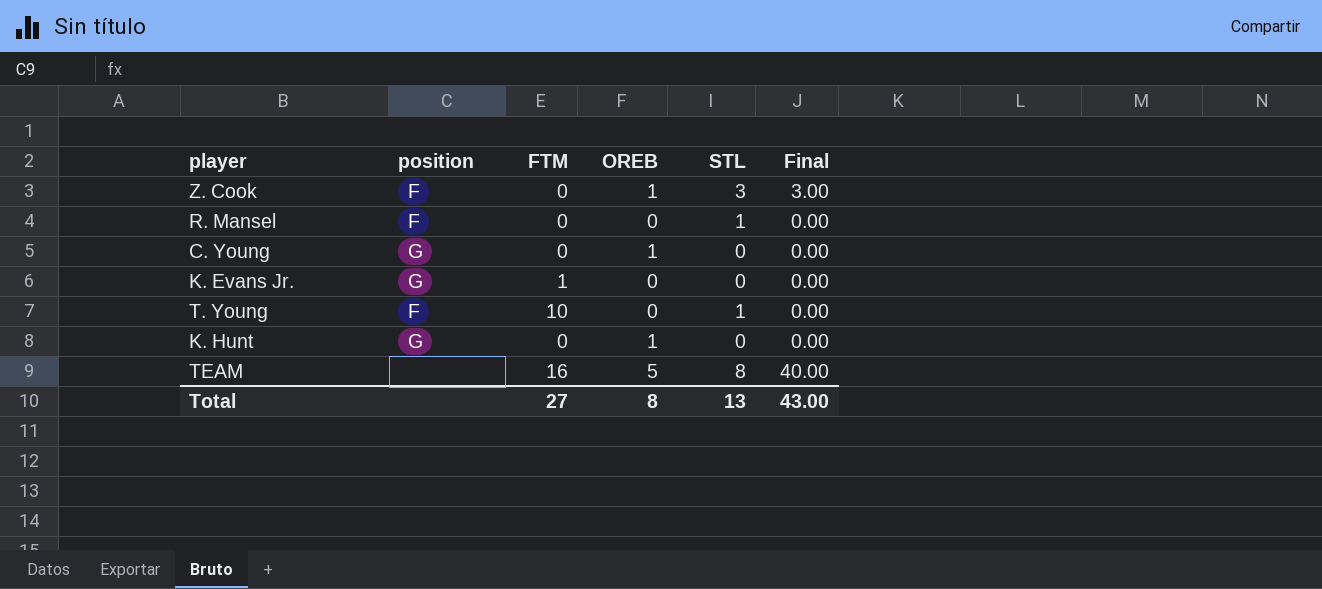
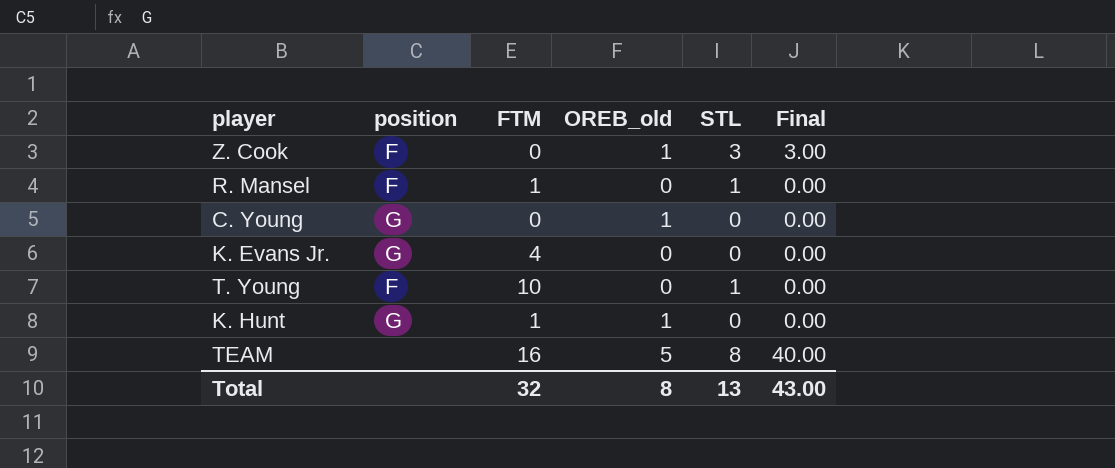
column name: OREB -> OREB_old
R. Mansel | FTM: 0 -> 1
K. Evans Jr. | FTM: 1 -> 4
K. Hunt | FTM: 0 -> 1
Total | FTM: 27 -> 32

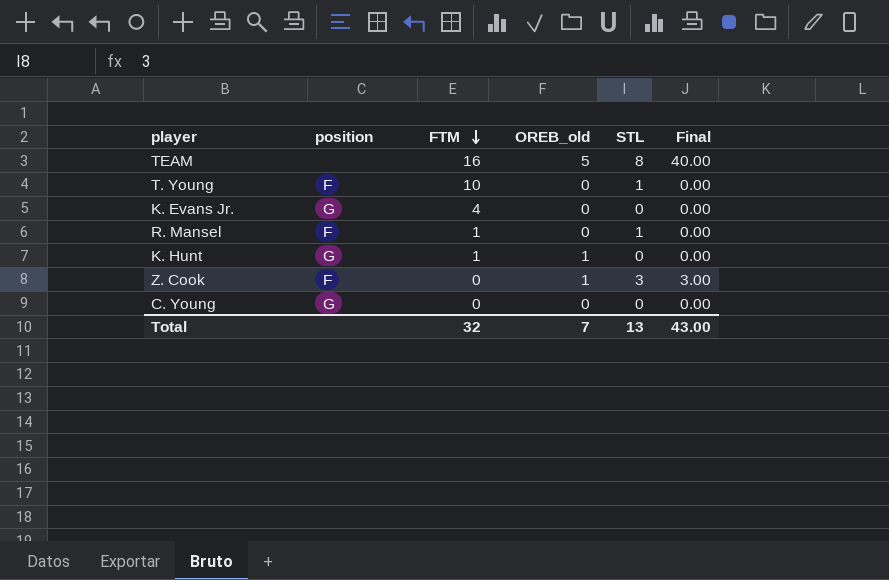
row order: none -> FTM descending
C. Young | OREB_old: 1 -> 0
Total | OREB_old: 8 -> 7

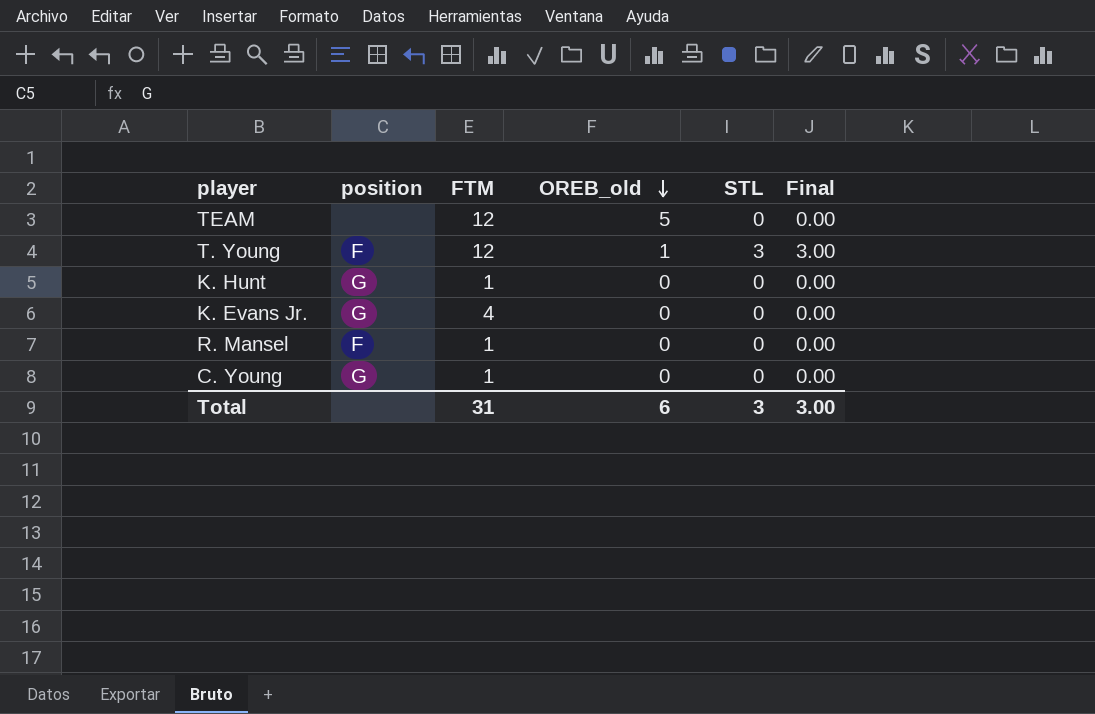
row order: FTM descending -> OREB_old descending
row Z. Cook: F | 0 | 1 | 3 | 3.00 -> none
TEAM | FTM: 16 -> 12
TEAM | STL: 8 -> 0
TEAM | Final: 40.00 -> 0.00
T. Young | FTM: 10 -> 12
T. Young | OREB_old: 0 -> 1
T. Young | STL: 1 -> 3
T. Young | Final: 0.00 -> 3.00
K. Hunt | OREB_old: 1 -> 0
R. Mansel | STL: 1 -> 0
C. Young | FTM: 0 -> 1
Total | FTM: 32 -> 31
Total | OREB_old: 7 -> 6
Total | STL: 13 -> 3
Total | Final: 43.00 -> 3.00

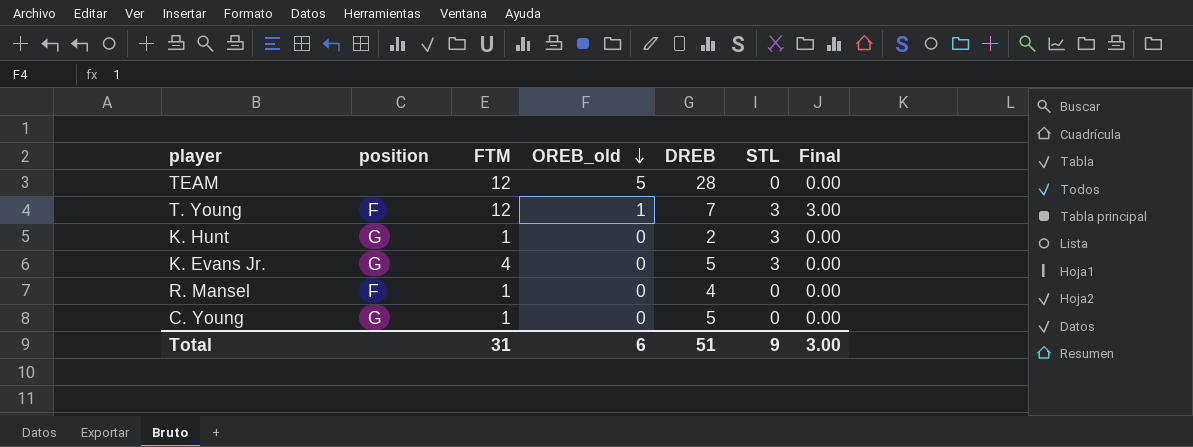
column DREB | position: none -> 5
K. Hunt | STL: 0 -> 3
K. Evans Jr. | STL: 0 -> 3
Total | STL: 3 -> 9

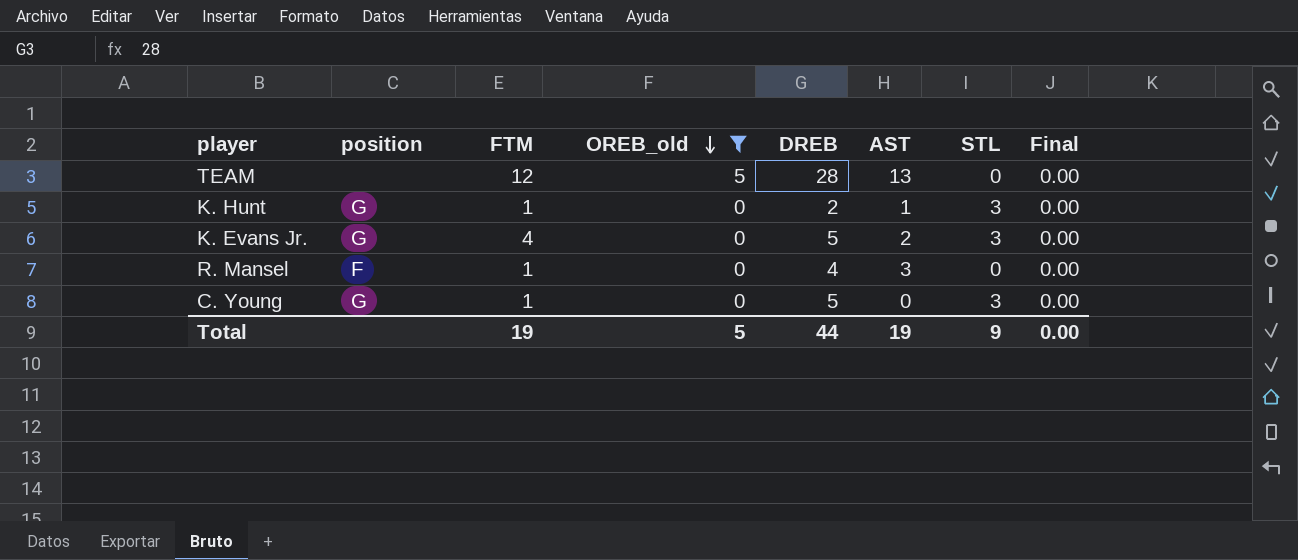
filter: none -> OREB_old != 1
column AST | position: none -> 6
C. Young | STL: 0 -> 3
Total | FTM: 31 -> 19
Total | OREB_old: 6 -> 5
Total | DREB: 51 -> 44
Total | Final: 3.00 -> 0.00

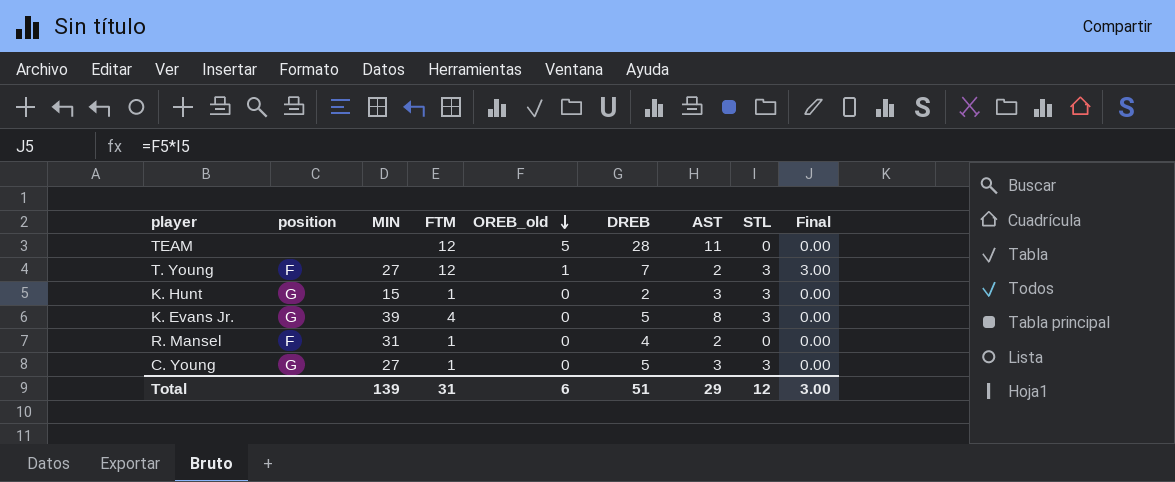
filter: OREB_old != 1 -> none
column MIN | position: none -> 3
TEAM | AST: 13 -> 11
K. Hunt | AST: 1 -> 3
K. Evans Jr. | AST: 2 -> 8
R. Mansel | AST: 3 -> 2
C. Young | AST: 0 -> 3
Total | FTM: 19 -> 31
Total | OREB_old: 5 -> 6
Total | DREB: 44 -> 51
Total | AST: 19 -> 29
Total | STL: 9 -> 12
Total | Final: 0.00 -> 3.00

